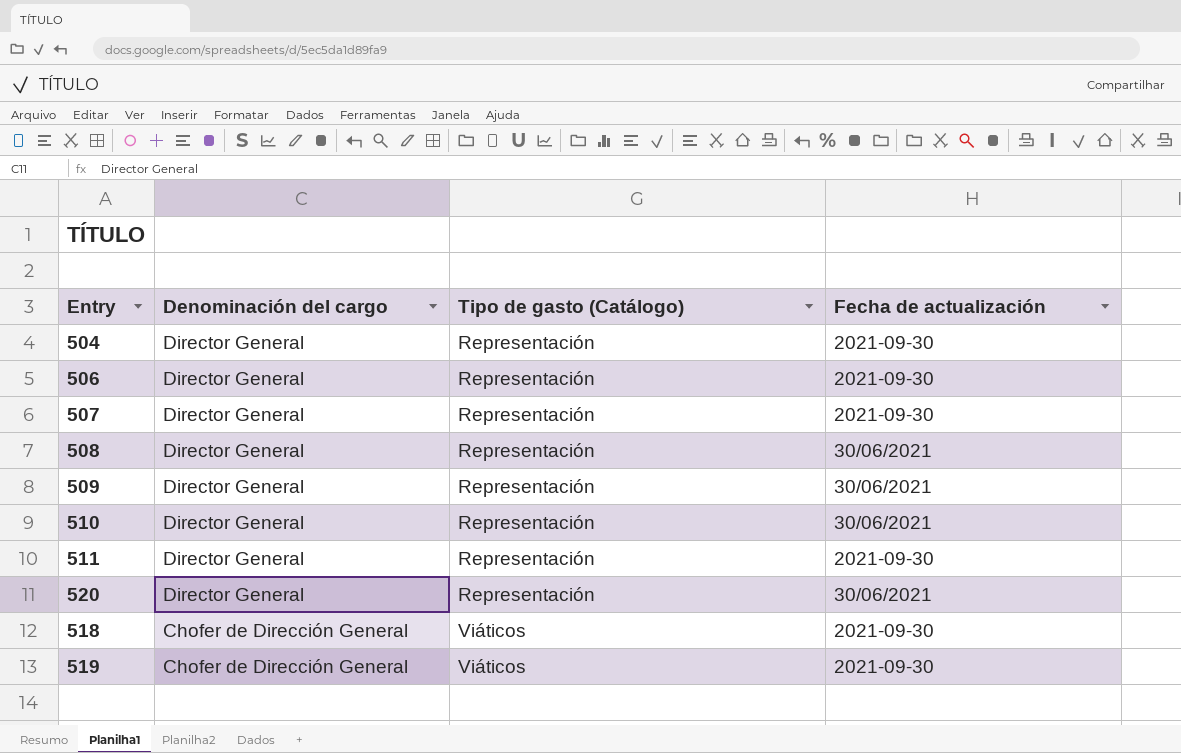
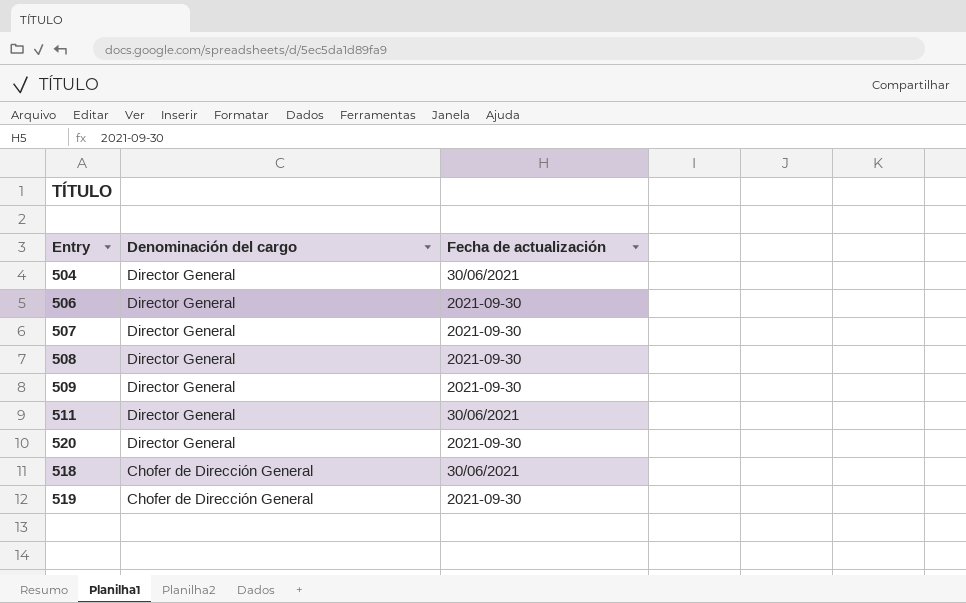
column Tipo de gasto (Catálogo) | position: 3 -> none
row 510: Director General | Representación | 30/06/2021 -> none
504 | Fecha de actualización: 2021-09-30 -> 30/06/2021
508 | Fecha de actualización: 30/06/2021 -> 2021-09-30
509 | Fecha de actualización: 30/06/2021 -> 2021-09-30
511 | Fecha de actualización: 2021-09-30 -> 30/06/2021
520 | Fecha de actualización: 30/06/2021 -> 2021-09-30
518 | Fecha de actualización: 2021-09-30 -> 30/06/2021

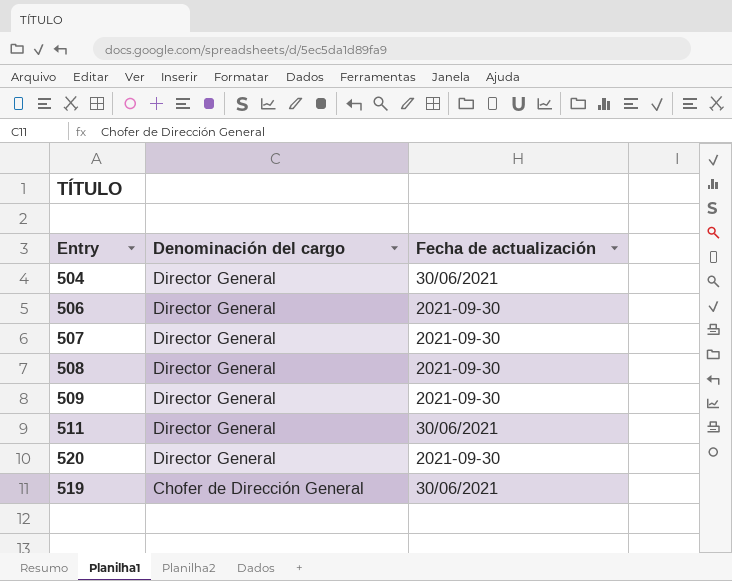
row 518: Chofer de Dirección General | 30/06/2021 -> none
519 | Fecha de actualización: 2021-09-30 -> 30/06/2021

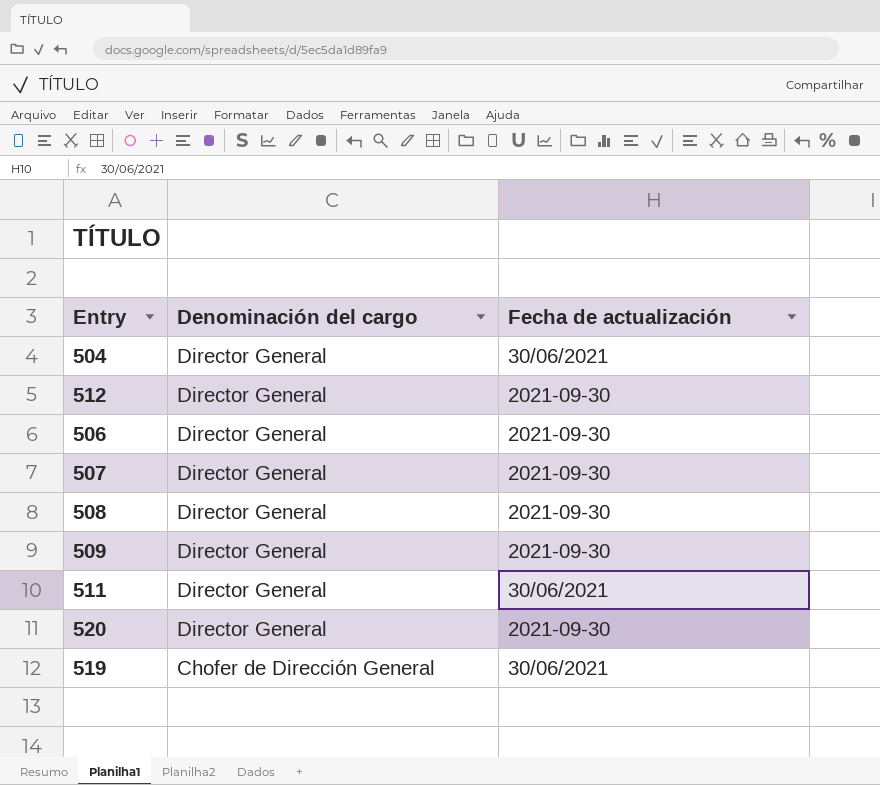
row 512: none -> Director General | 2021-09-30

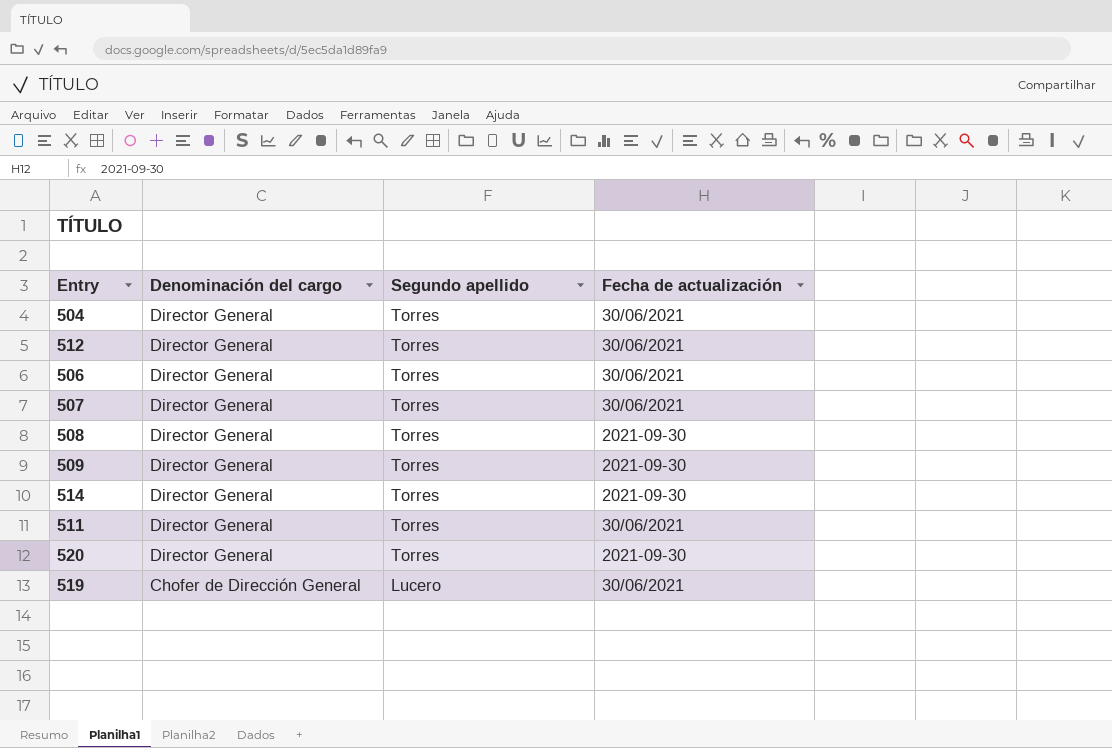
column Segundo apellido | position: none -> 3
512 | Fecha de actualización: 2021-09-30 -> 30/06/2021
506 | Fecha de actualización: 2021-09-30 -> 30/06/2021
507 | Fecha de actualización: 2021-09-30 -> 30/06/2021
row 514: none -> Director General | Torres | 2021-09-30

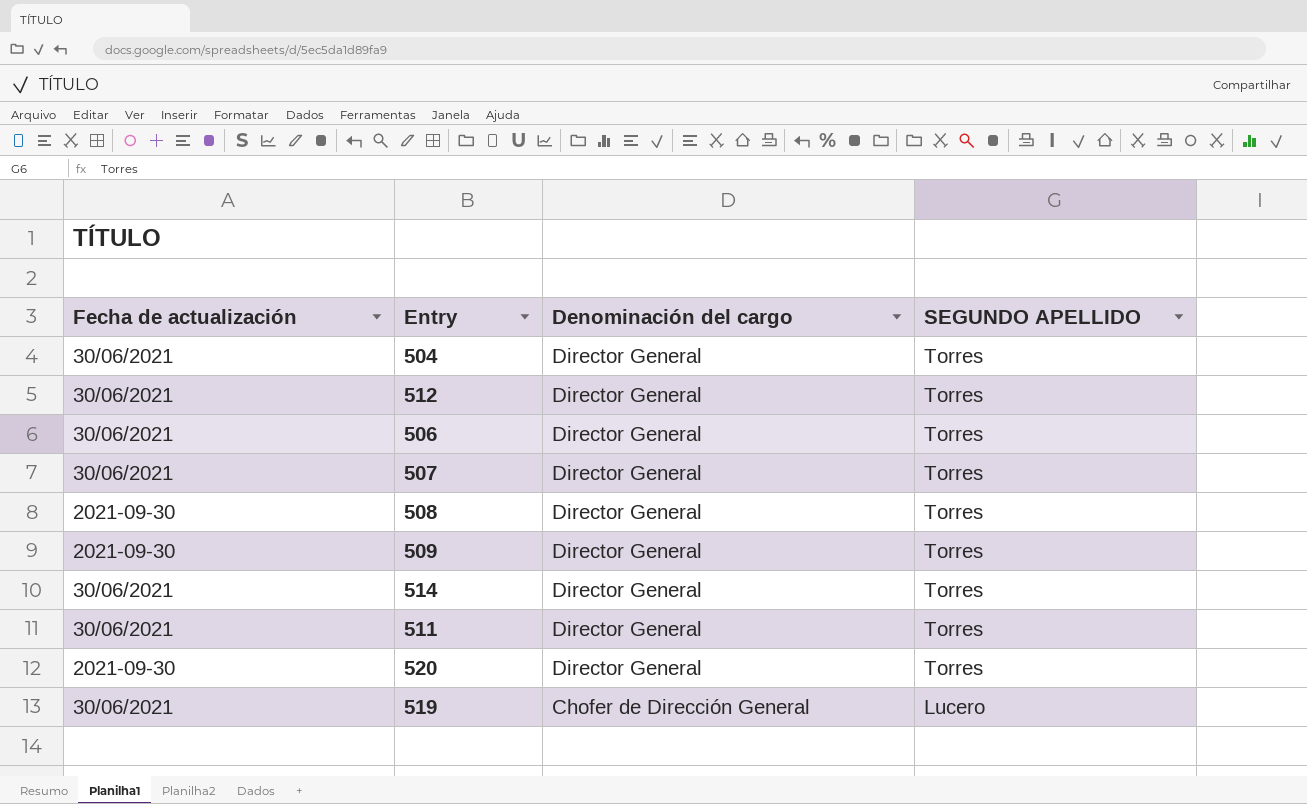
column Fecha de actualización | position: 4 -> 1
column name: Segundo apellido -> SEGUNDO APELLIDO
514 | Fecha de actualización: 2021-09-30 -> 30/06/2021

